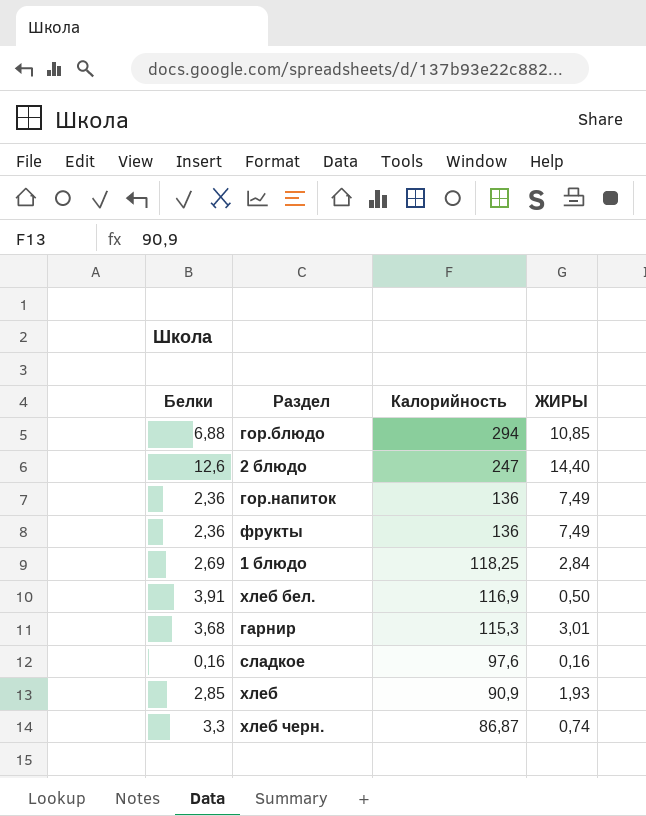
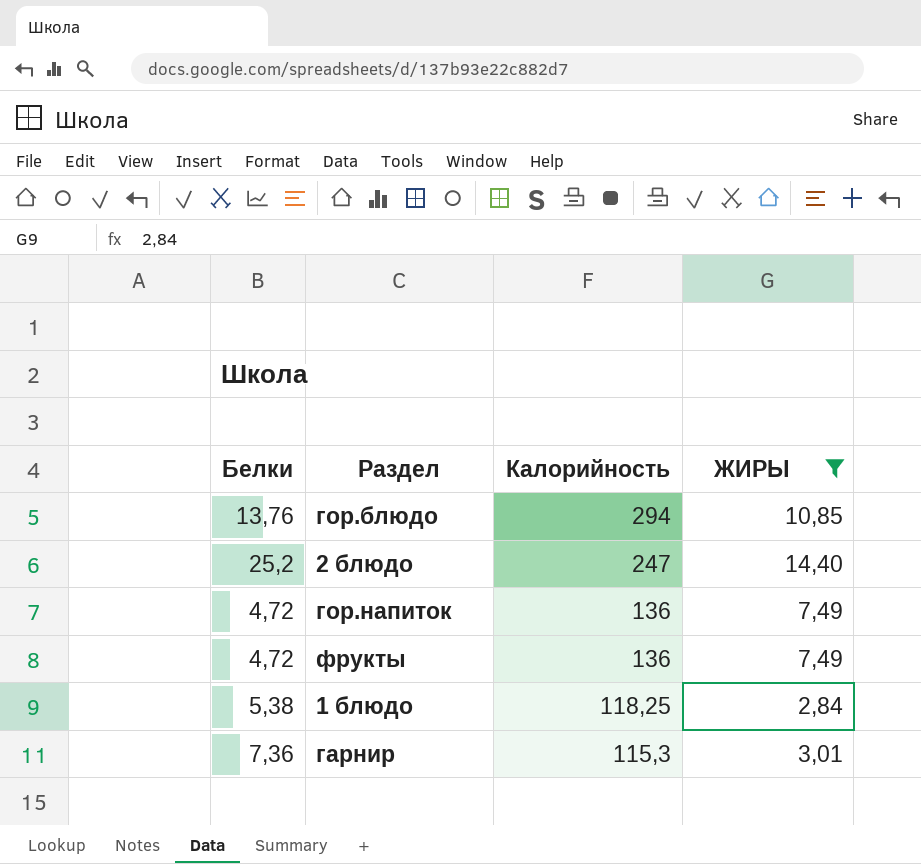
filter: none -> ЖИРЫ >= 2,84
гор.блюдо | Белки: 6,88 -> 13,76
2 блюдо | Белки: 12,6 -> 25,2
гор.напиток | Белки: 2,36 -> 4,72
фрукты | Белки: 2,36 -> 4,72
1 блюдо | Белки: 2,69 -> 5,38
гарнир | Белки: 3,68 -> 7,36

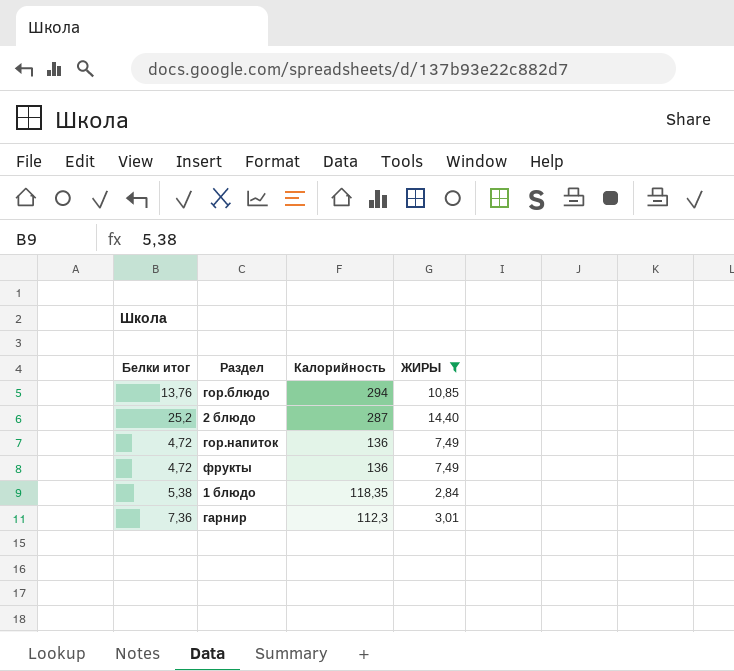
column name: Белки -> Белки итог
2 блюдо | Калорийность: 247 -> 287
1 блюдо | Калорийность: 118,25 -> 118,35
гарнир | Калорийность: 115,3 -> 112,3

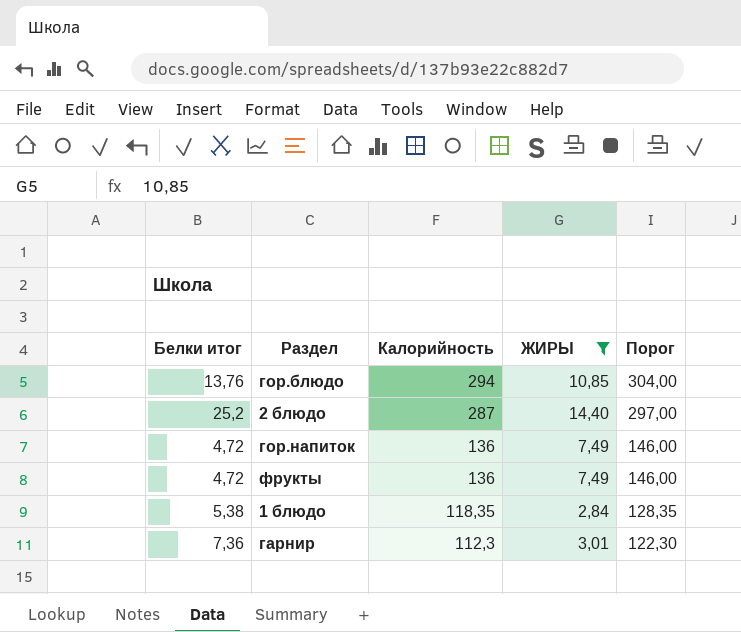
column Порог | formula: none -> [Калорийность] + 10

